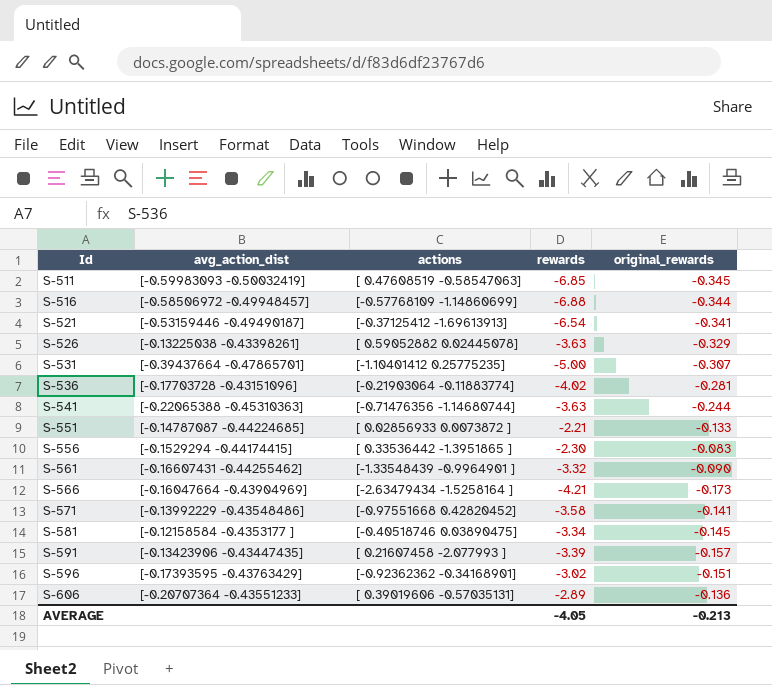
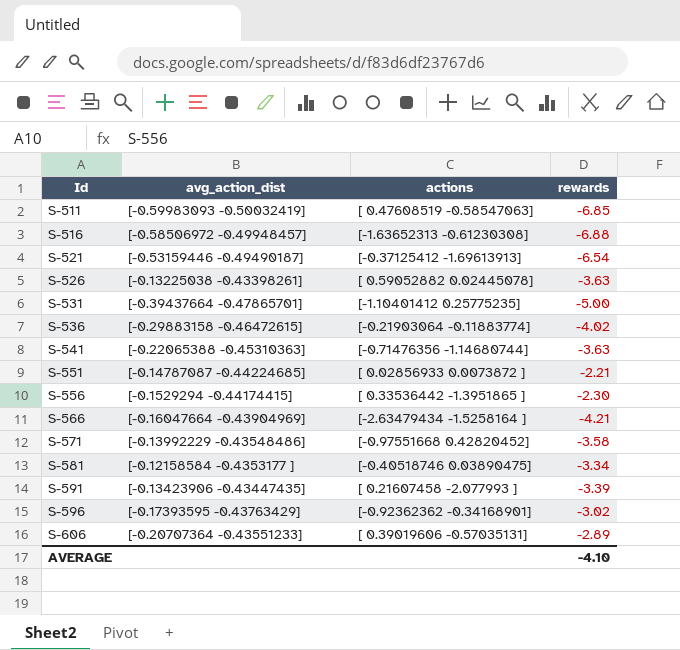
column original_rewards | position: 5 -> none
row S-561: [-0.16607431 -0.44255462] | [-1.33548439 -0.9964901 ] | -3.32 | -0.090 -> none
S-516 | actions: [-0.57768109 -1.14860699] -> [-1.63652313 -0.61230308]
S-536 | avg_action_dist: [-0.17703728 -0.43151096] -> [-0.29883158 -0.46472615]
AVERAGE | rewards: -4.05 -> -4.10

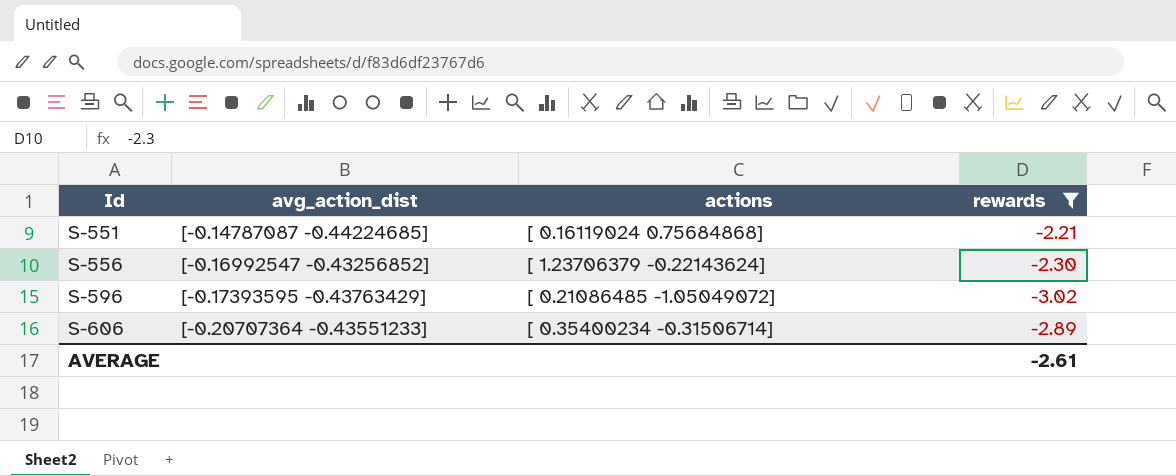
filter: none -> rewards >= -3.02
S-551 | actions: [ 0.02856933 0.0073872 ] -> [ 0.16119024 0.75684868]
S-556 | avg_action_dist: [-0.1529294 -0.44174415] -> [-0.16992547 -0.43256852]
S-556 | actions: [ 0.33536442 -1.3951865 ] -> [ 1.23706379 -0.22143624]
S-596 | actions: [-0.92362362 -0.34168901] -> [ 0.21086485 -1.05049072]
S-606 | actions: [ 0.39019606 -0.57035131] -> [ 0.35400234 -0.31506714]
AVERAGE | rewards: -4.10 -> -2.61

